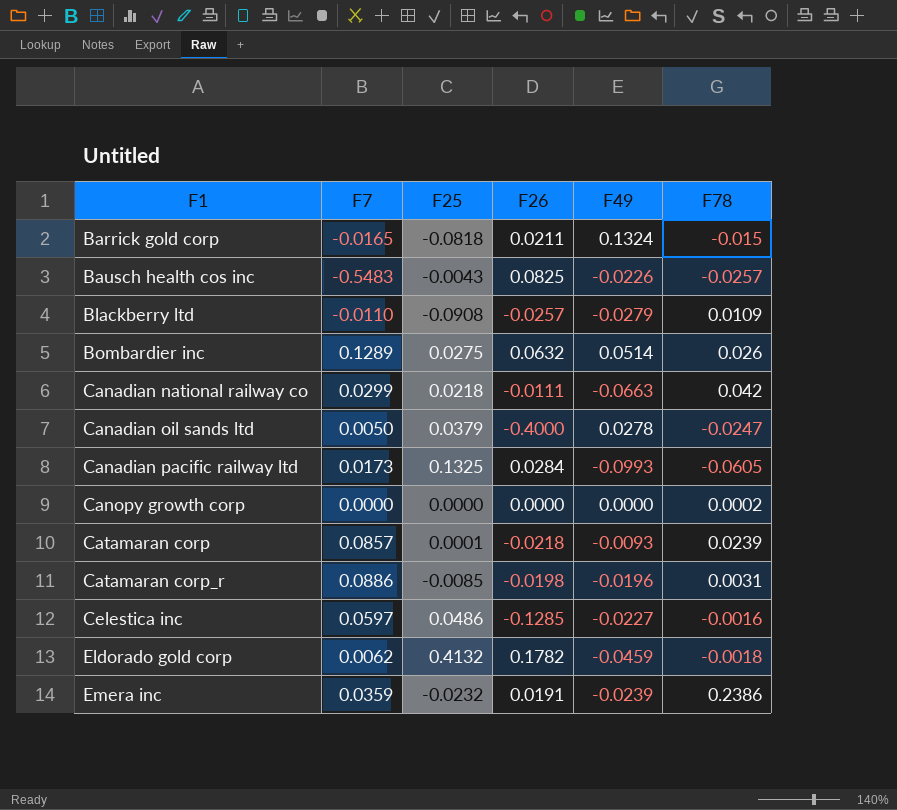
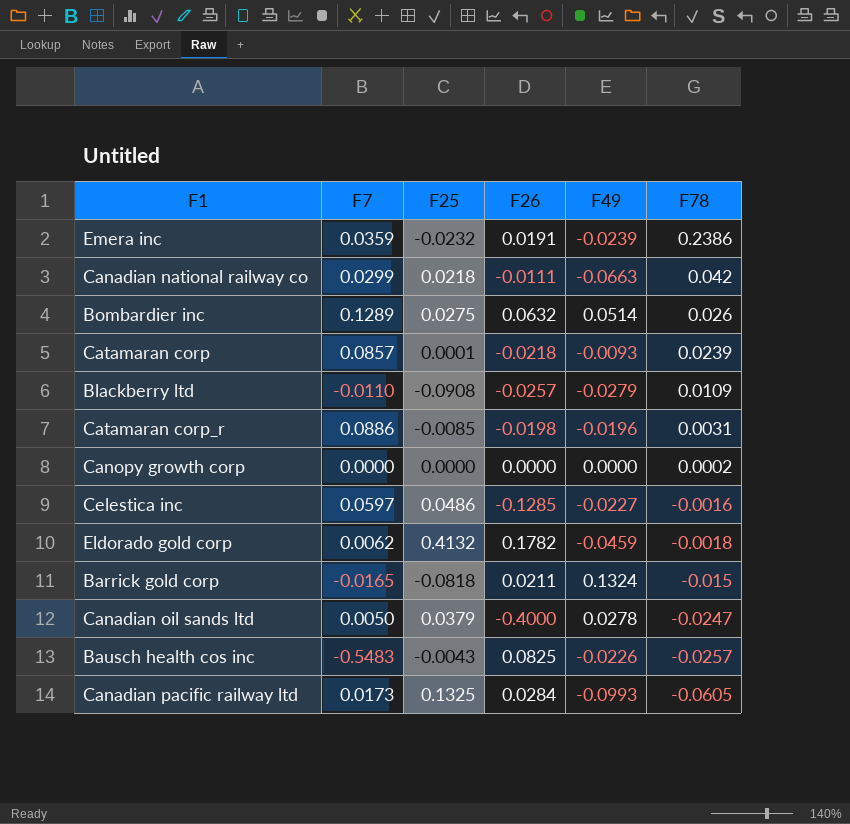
row order: F1 ascending -> F78 descending

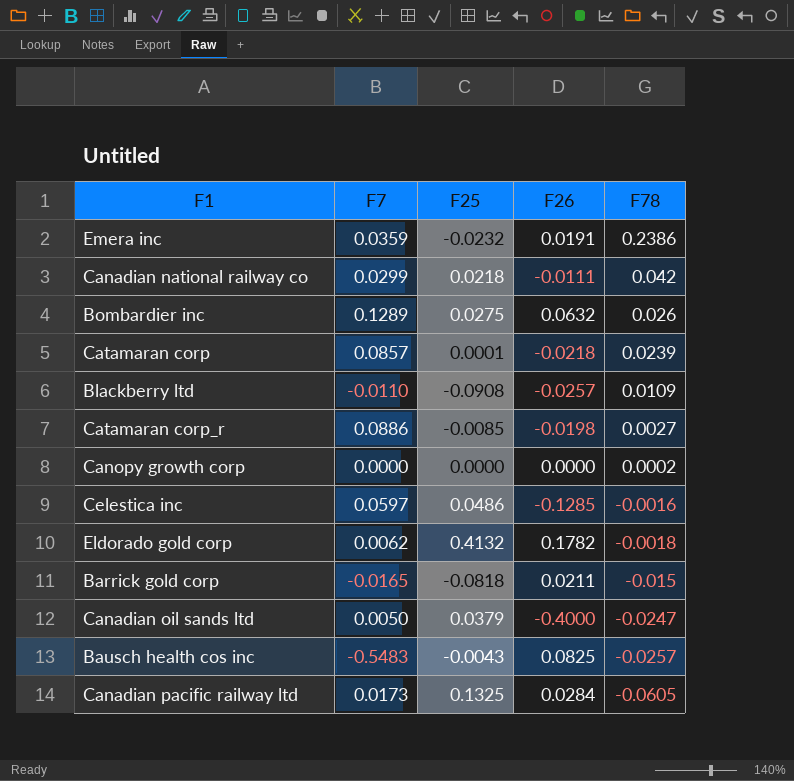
column F49 | position: 5 -> none
Catamaran corp_r | F78: 0.0031 -> 0.0027

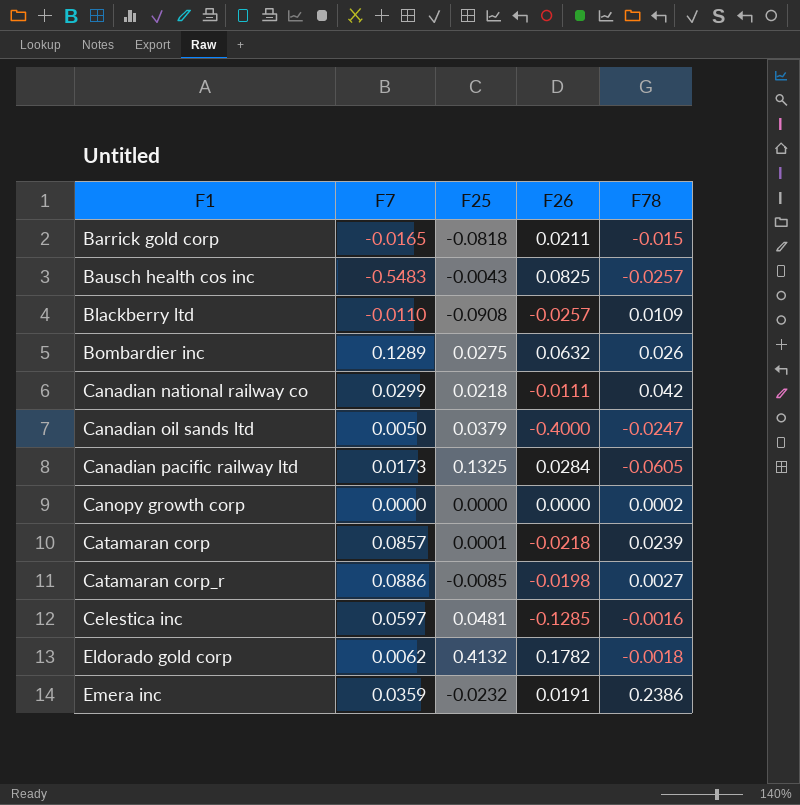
row order: F78 descending -> F1 ascending
Celestica inc | F25: 0.0486 -> 0.0481

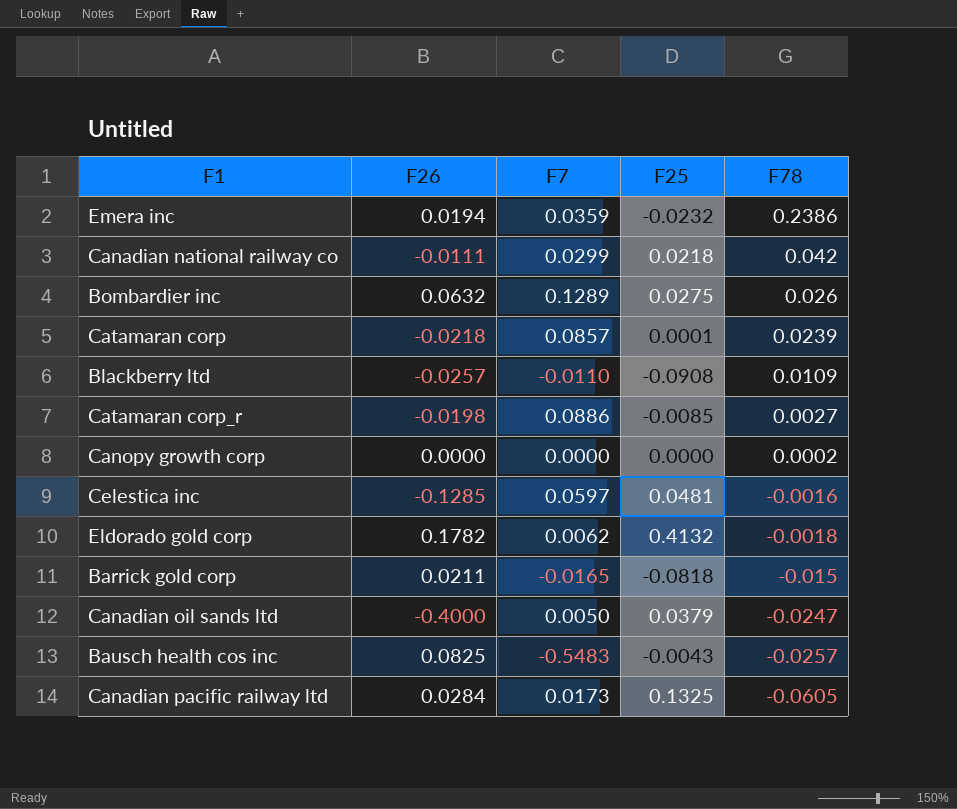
row order: F1 ascending -> F78 descending
column F26 | position: 4 -> 2
Emera inc | F26: 0.0191 -> 0.0194

